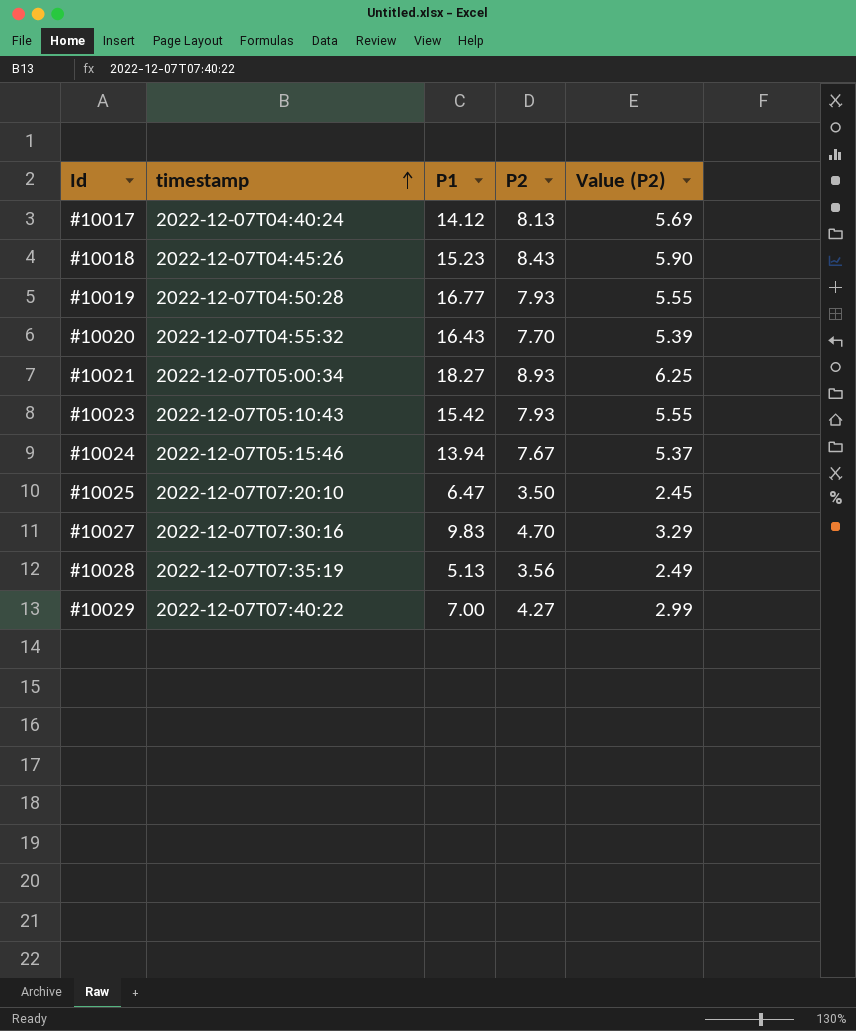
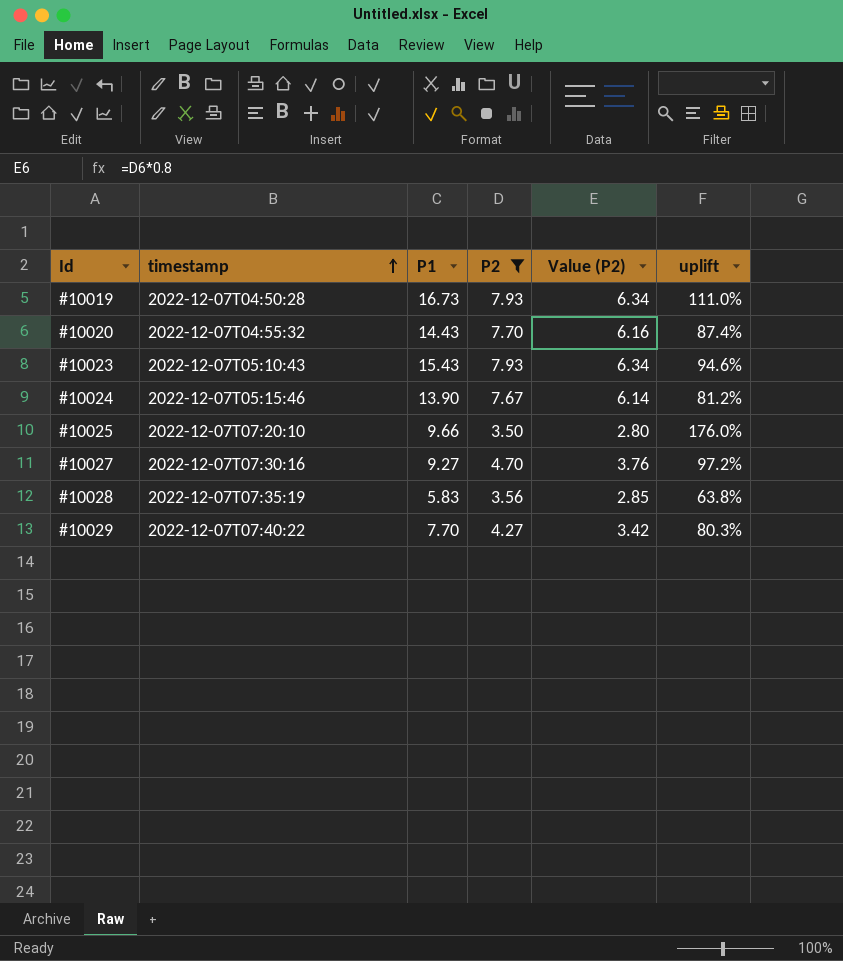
filter: none -> P2 <= 7.93
column Value (P2) | formula: [P2] * 0.7 -> [P2] * 0.8
column uplift | formula: none -> ([P1] - [P2]) / [P2]
#10019 | P1: 16.77 -> 16.73
#10020 | P1: 16.43 -> 14.43
#10023 | P1: 15.42 -> 15.43
#10024 | P1: 13.94 -> 13.90
#10025 | P1: 6.47 -> 9.66
#10027 | P1: 9.83 -> 9.27
#10028 | P1: 5.13 -> 5.83
#10029 | P1: 7.00 -> 7.70

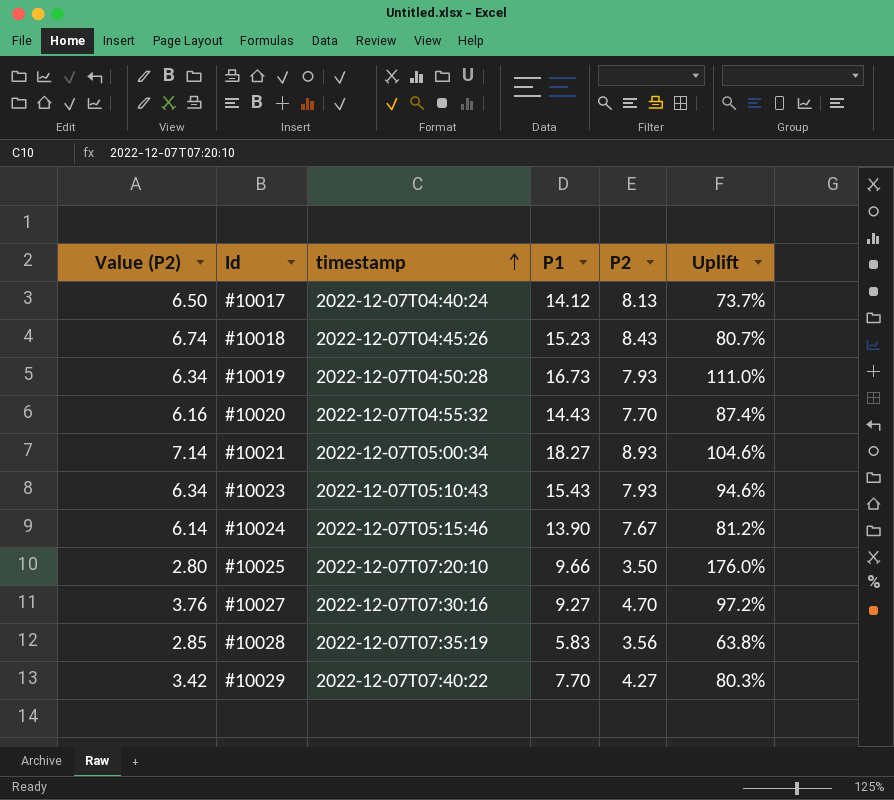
filter: P2 <= 7.93 -> none
column Value (P2) | position: 5 -> 1
column name: uplift -> Uplift

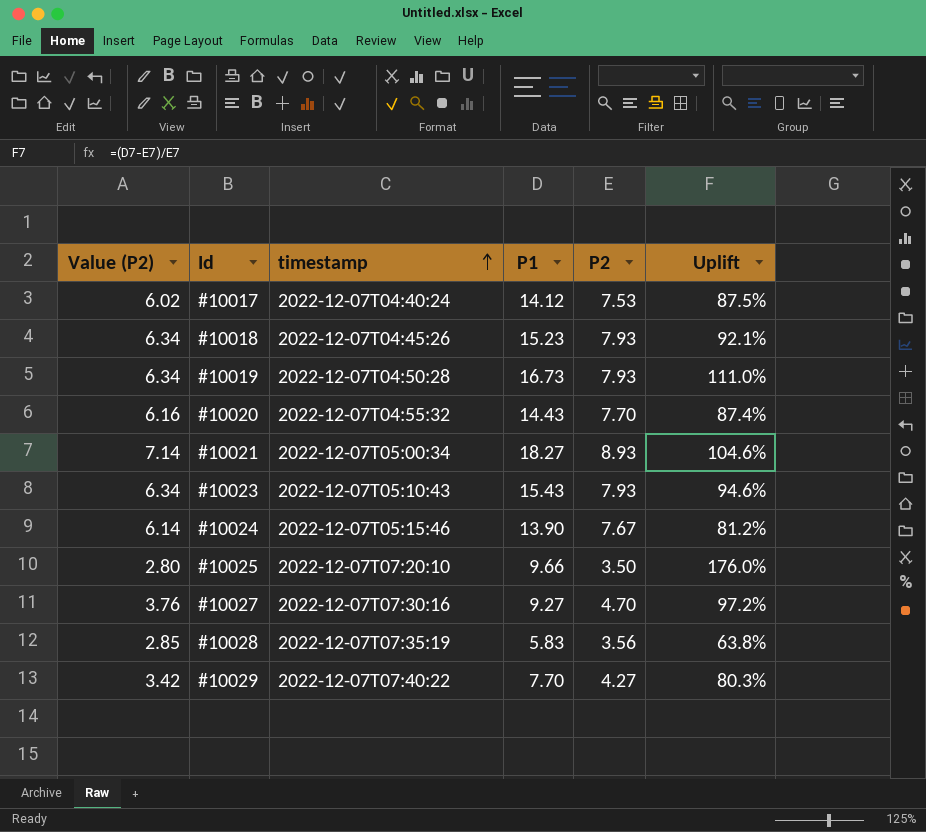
#10017 | Value (P2): 6.50 -> 6.02
#10017 | P2: 8.13 -> 7.53
#10017 | Uplift: 73.7% -> 87.5%
#10018 | Value (P2): 6.74 -> 6.34
#10018 | P2: 8.43 -> 7.93
#10018 | Uplift: 80.7% -> 92.1%

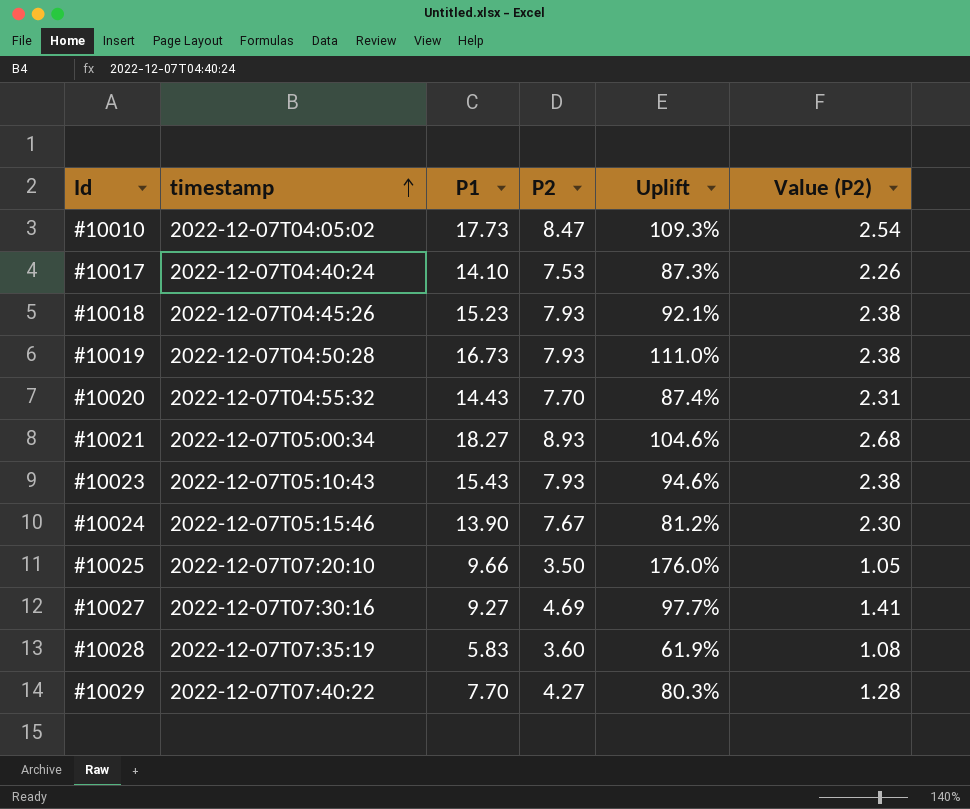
column Value (P2) | formula: [P2] * 0.8 -> [P2] * 0.3
column Value (P2) | position: 1 -> 6
row #10010: none -> 2022-12-07T04:05:02 | 17.73 | 8.47 | 109.3% | 2.54
#10017 | P1: 14.12 -> 14.10
#10017 | Uplift: 87.5% -> 87.3%
#10027 | P2: 4.70 -> 4.69
#10027 | Uplift: 97.2% -> 97.7%
#10028 | P2: 3.56 -> 3.60
#10028 | Uplift: 63.8% -> 61.9%

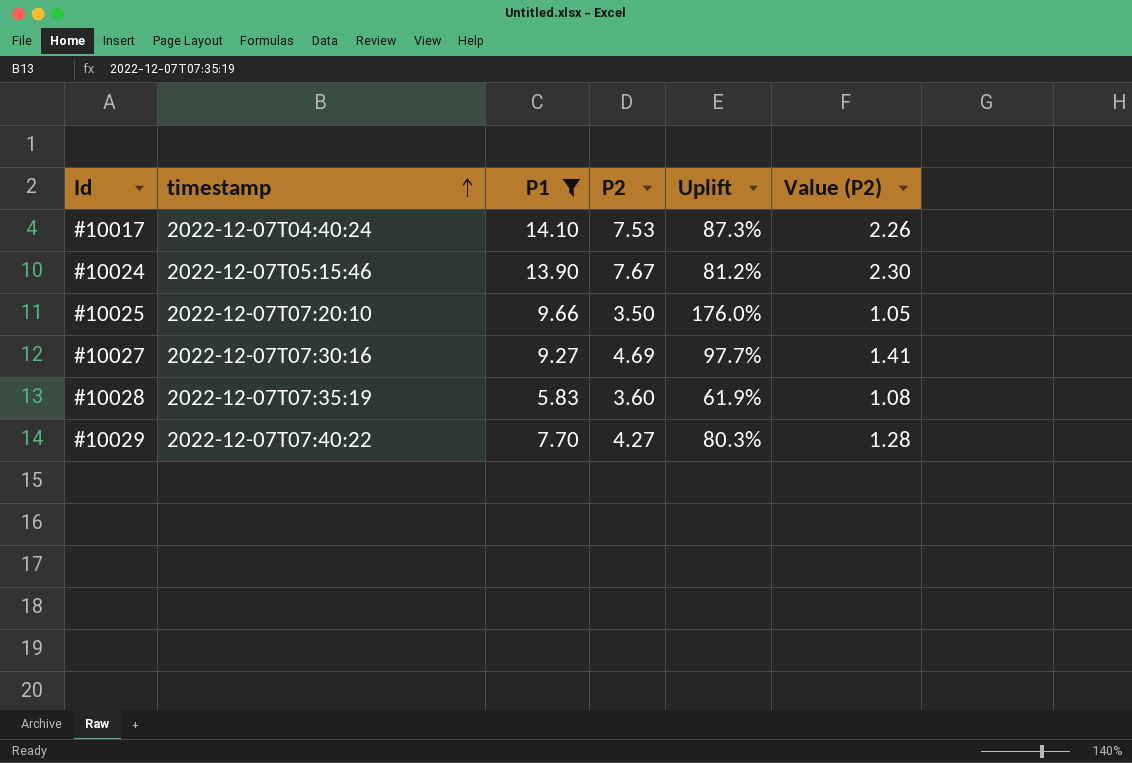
filter: none -> P1 <= 14.10

